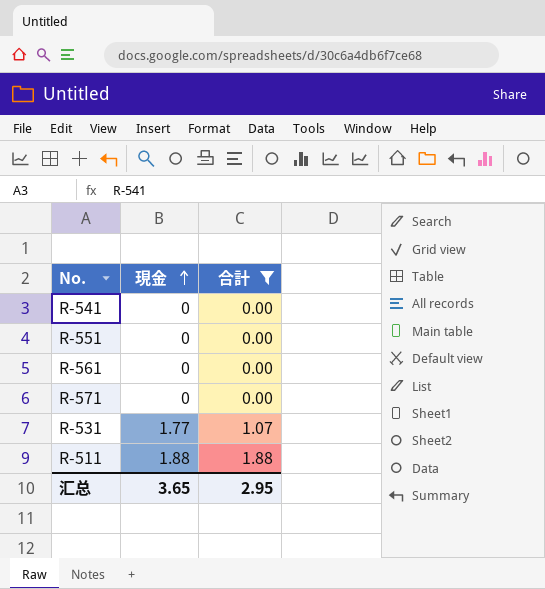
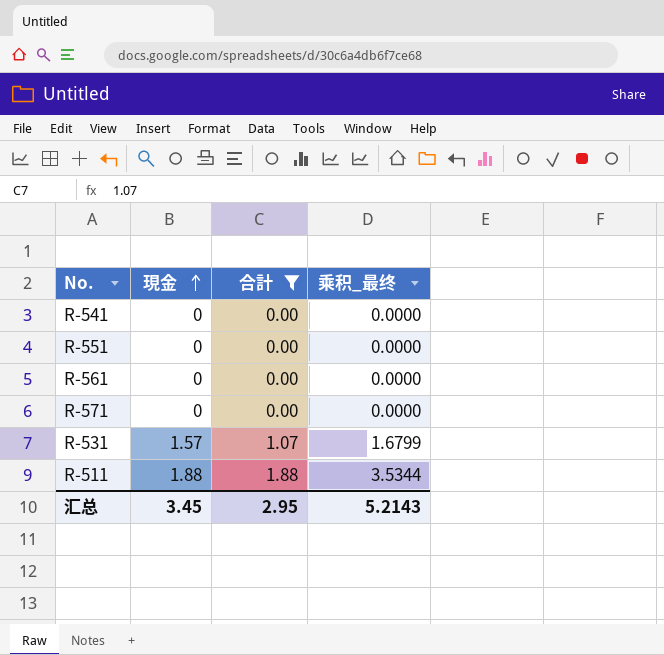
column 乘积_最终 | formula: none -> [現金] * [合計]
R-531 | 現金: 1.77 -> 1.57
汇总 | 現金: 3.65 -> 3.45

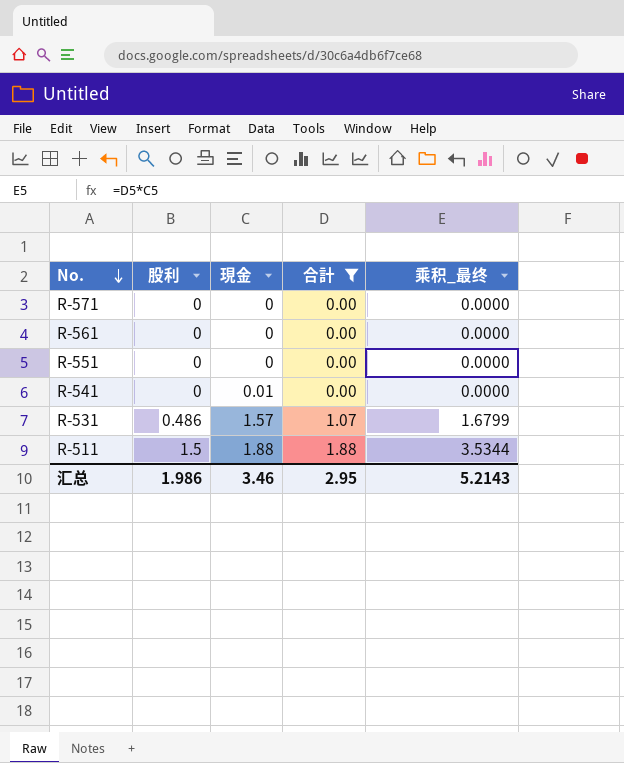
row order: 現金 ascending -> No. descending
column 股利 | position: none -> 2
R-541 | 現金: 0 -> 0.01
汇总 | 現金: 3.45 -> 3.46

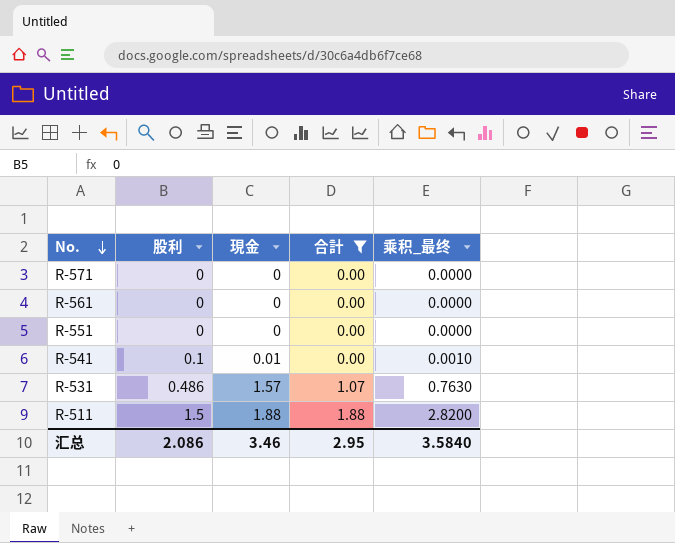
column 乘积_最终 | formula: [現金] * [合計] -> [股利] * [現金]
R-541 | 股利: 0 -> 0.1
汇总 | 股利: 1.986 -> 2.086
汇总 | 乘积_最终: 5.2143 -> 3.5840

